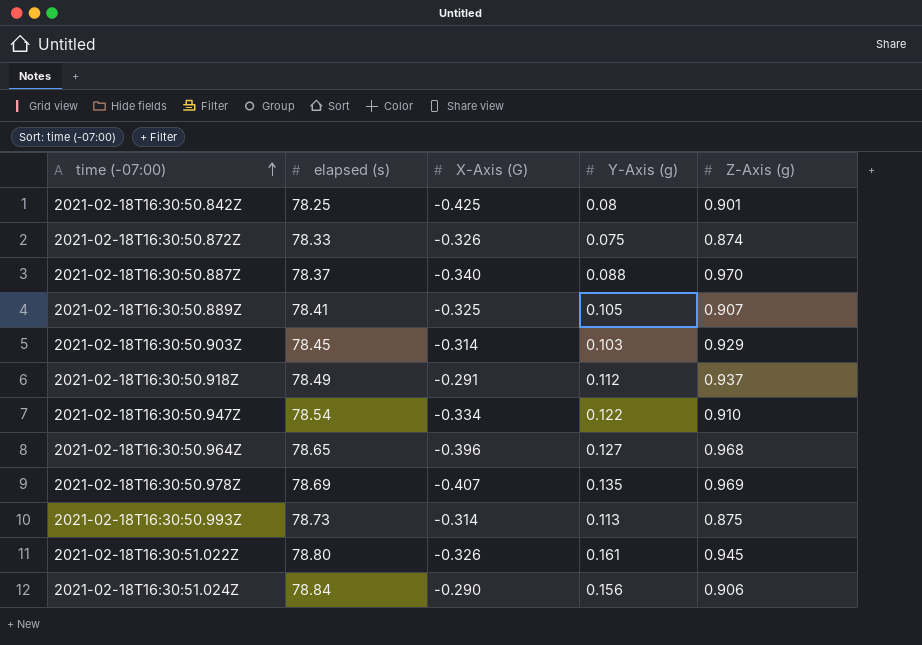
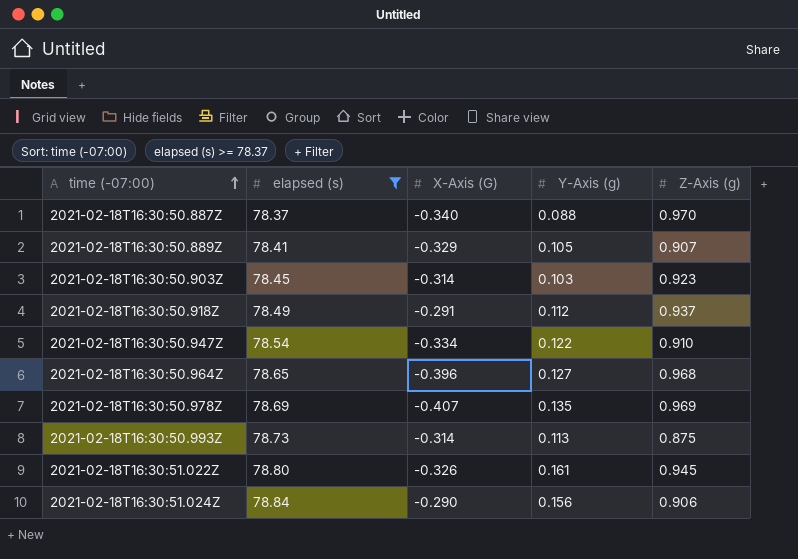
filter: none -> elapsed (s) >= 78.37
2021-02-18T16:30:50.889Z | X-Axis (G): -0.325 -> -0.329
2021-02-18T16:30:50.903Z | Z-Axis (g): 0.929 -> 0.923

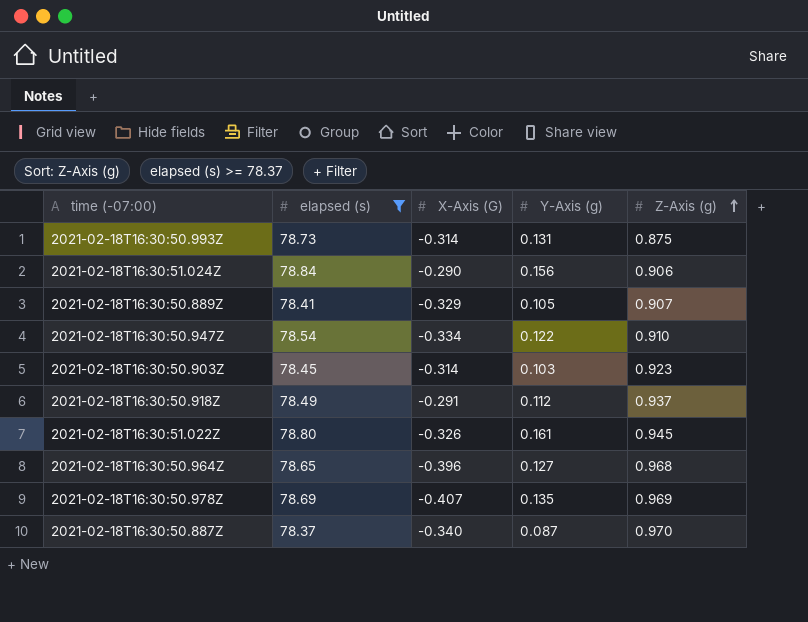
row order: time (-07:00) ascending -> Z-Axis (g) ascending
2021-02-18T16:30:50.993Z | Y-Axis (g): 0.113 -> 0.131
2021-02-18T16:30:50.887Z | Y-Axis (g): 0.088 -> 0.087

